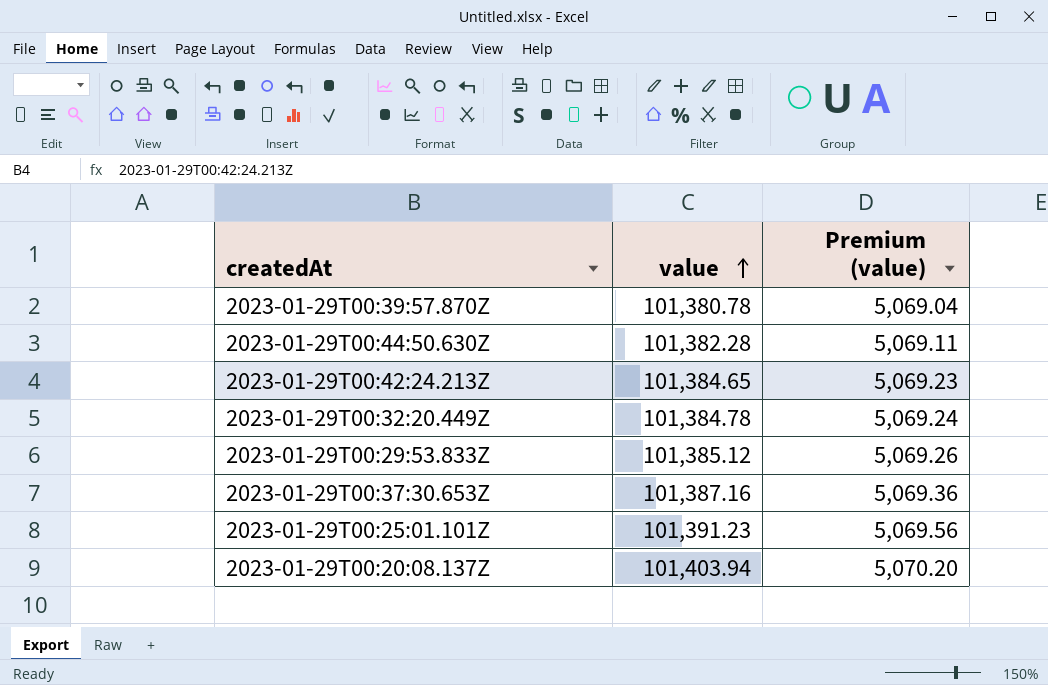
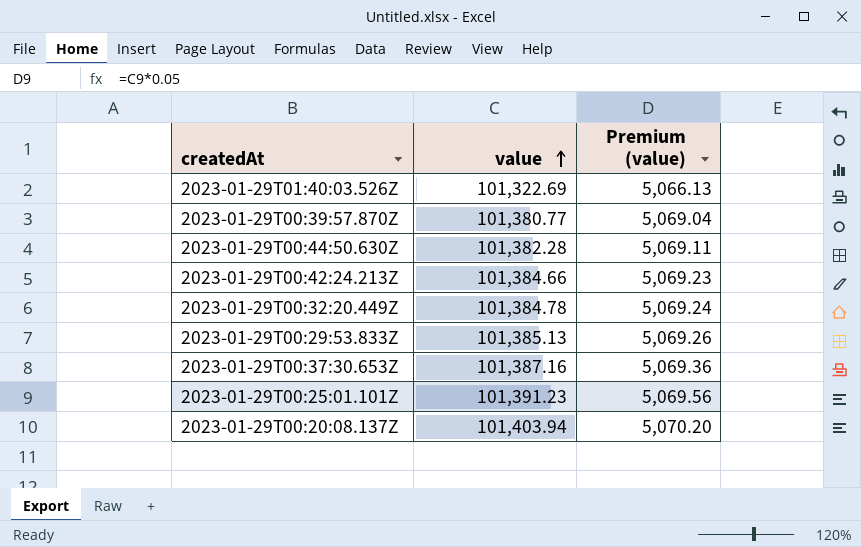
row 2023-01-29T01:40:03.526Z: none -> 101,322.69 | 5,066.13
2023-01-29T00:39:57.870Z | value: 101,380.78 -> 101,380.77
2023-01-29T00:42:24.213Z | value: 101,384.65 -> 101,384.66
2023-01-29T00:29:53.833Z | value: 101,385.12 -> 101,385.13

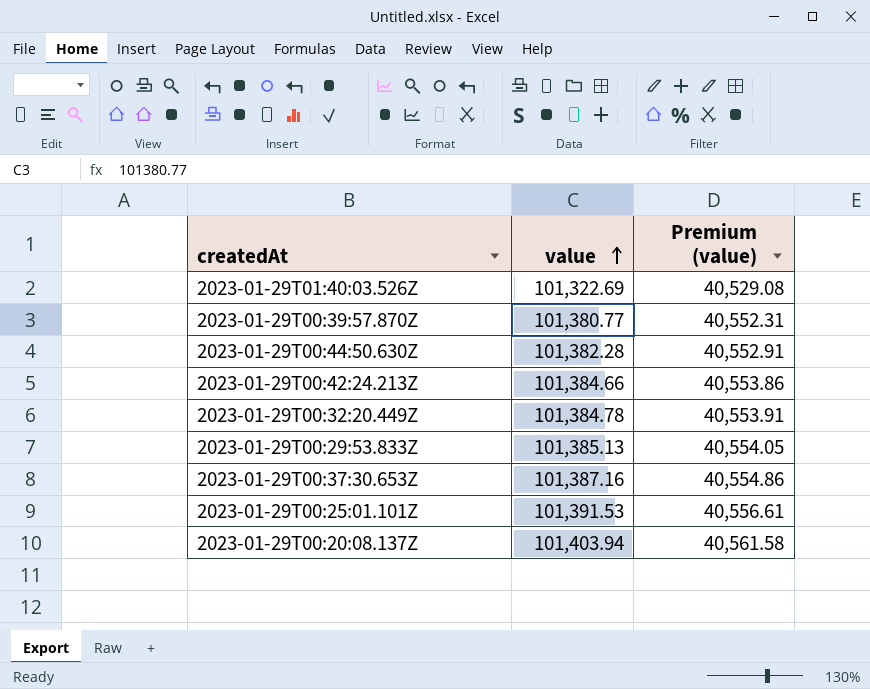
column Premium (value) | formula: [value] * 0.05 -> [value] * 0.4
2023-01-29T00:25:01.101Z | value: 101,391.23 -> 101,391.53

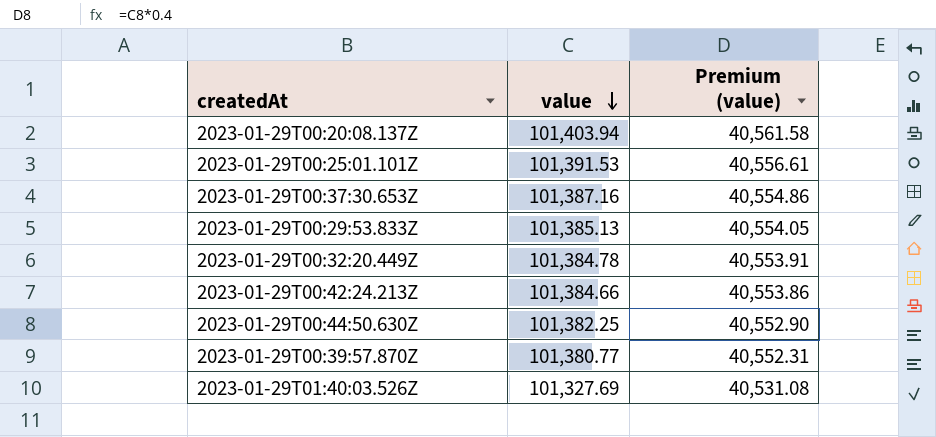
row order: value ascending -> value descending
2023-01-29T00:44:50.630Z | value: 101,382.28 -> 101,382.25
2023-01-29T00:44:50.630Z | Premium (value): 40,552.91 -> 40,552.90
2023-01-29T01:40:03.526Z | value: 101,322.69 -> 101,327.69
2023-01-29T01:40:03.526Z | Premium (value): 40,529.08 -> 40,531.08

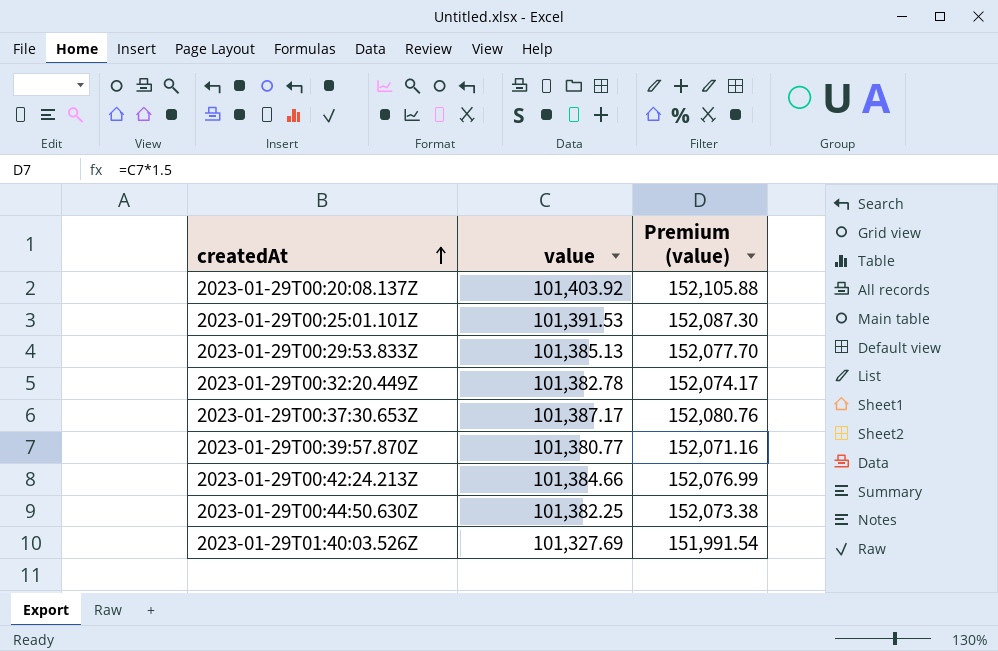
row order: value descending -> createdAt ascending
column Premium (value) | formula: [value] * 0.4 -> [value] * 1.5
2023-01-29T00:20:08.137Z | value: 101,403.94 -> 101,403.92
2023-01-29T00:32:20.449Z | value: 101,384.78 -> 101,382.78
2023-01-29T00:37:30.653Z | value: 101,387.16 -> 101,387.17

